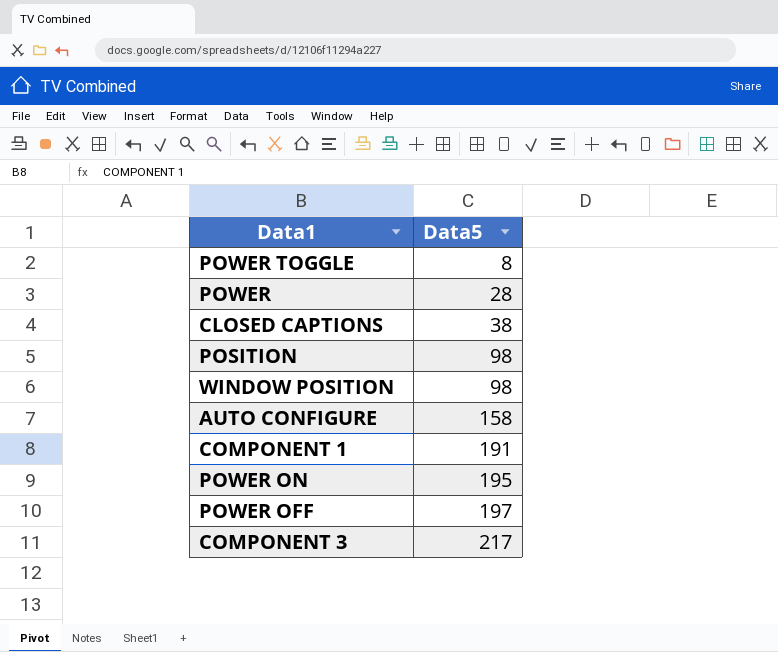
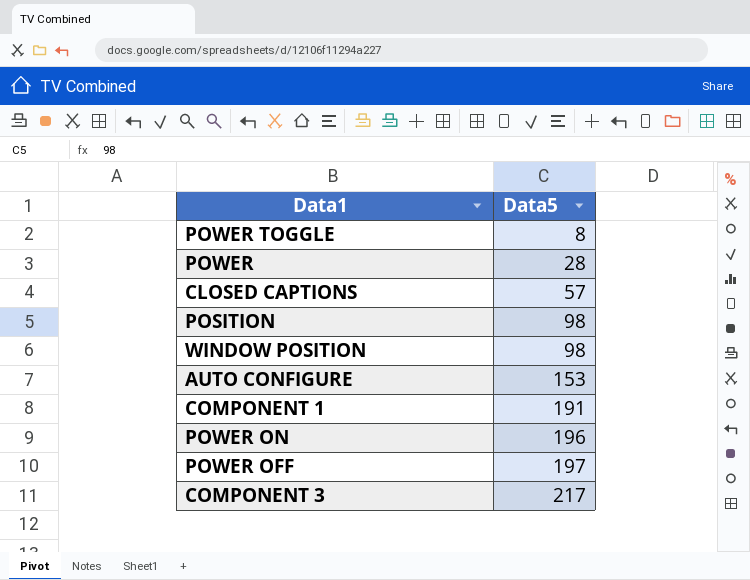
CLOSED CAPTIONS | Data5: 38 -> 57
AUTO CONFIGURE | Data5: 158 -> 153
POWER ON | Data5: 195 -> 196

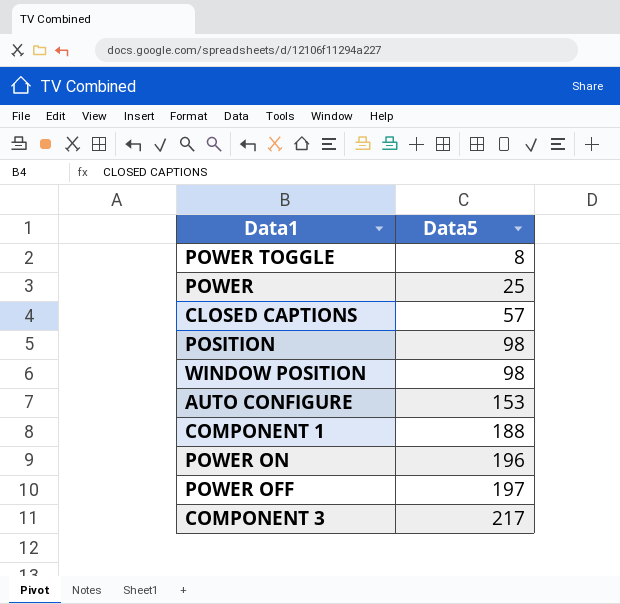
POWER | Data5: 28 -> 25
COMPONENT 1 | Data5: 191 -> 188

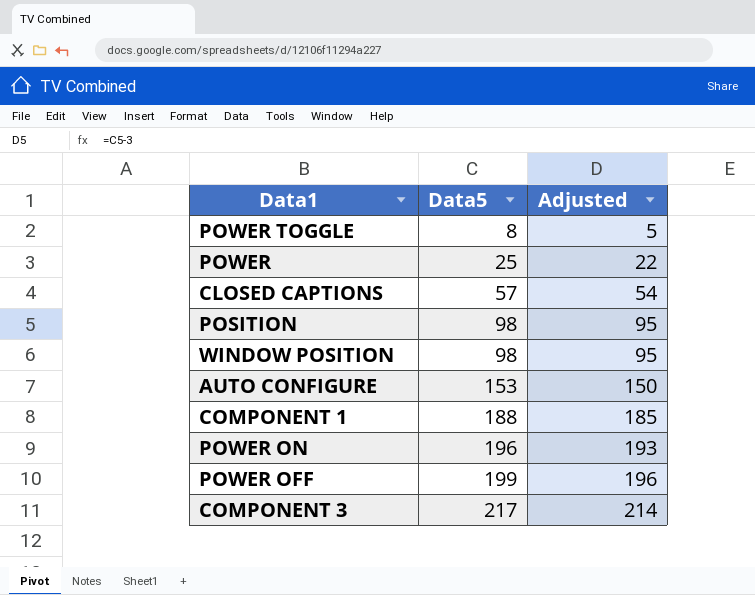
column Adjusted | formula: none -> [Data5] - 3
POWER OFF | Data5: 197 -> 199

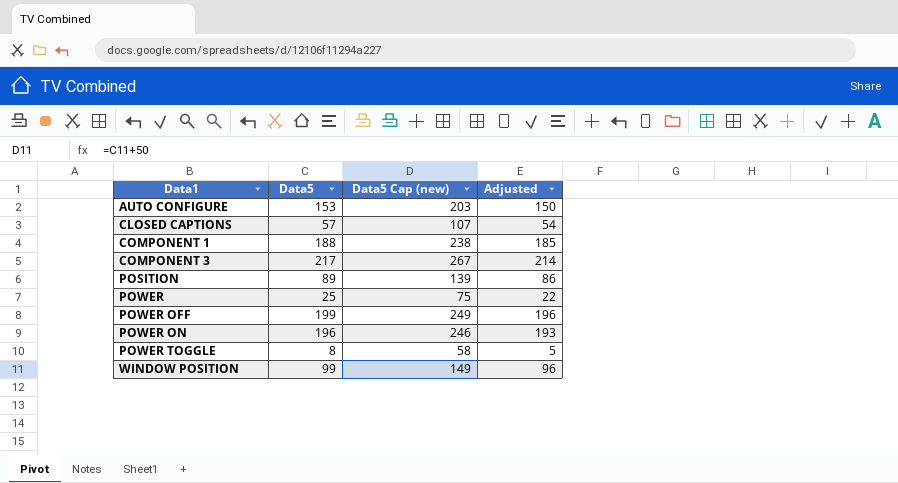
row order: Data5 ascending -> Data1 ascending
column Data5 Cap (new) | formula: none -> [Data5] + 50
POSITION | Data5: 98 -> 89
POSITION | Adjusted: 95 -> 86
WINDOW POSITION | Data5: 98 -> 99
WINDOW POSITION | Adjusted: 95 -> 96

